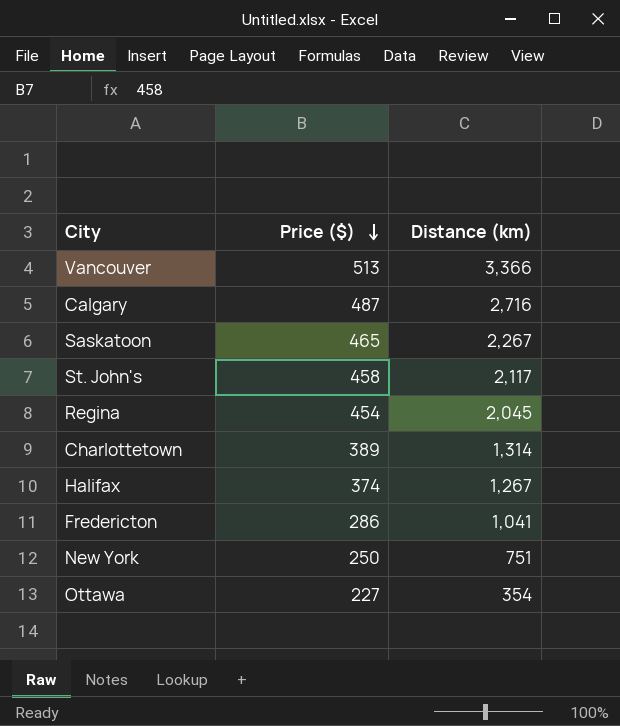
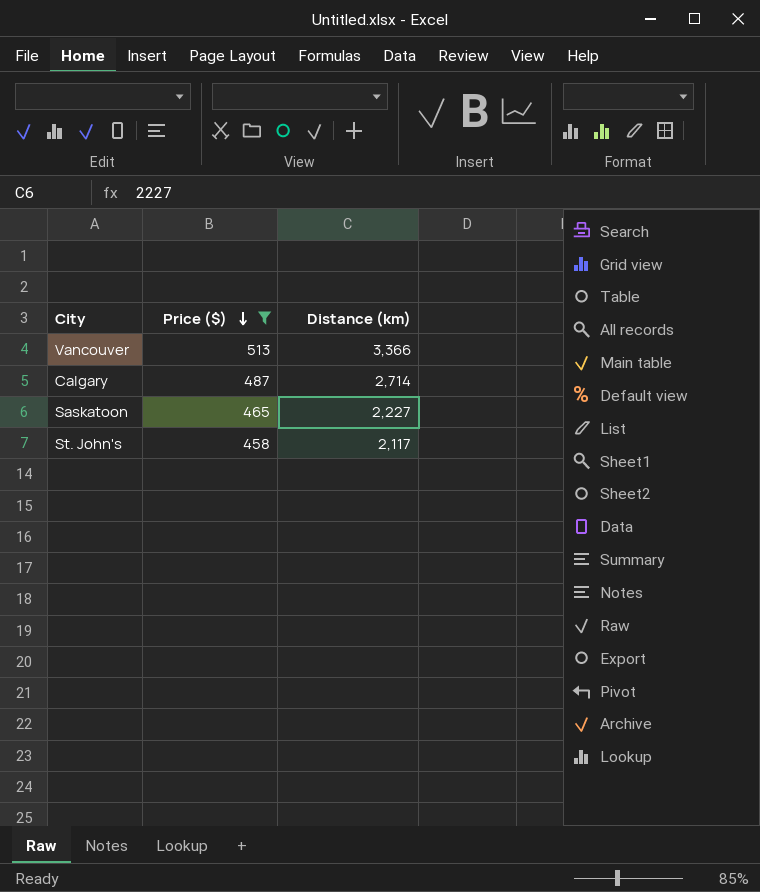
filter: none -> Price ($) >= 458
Calgary | Distance (km): 2,716 -> 2,714
Saskatoon | Distance (km): 2,267 -> 2,227

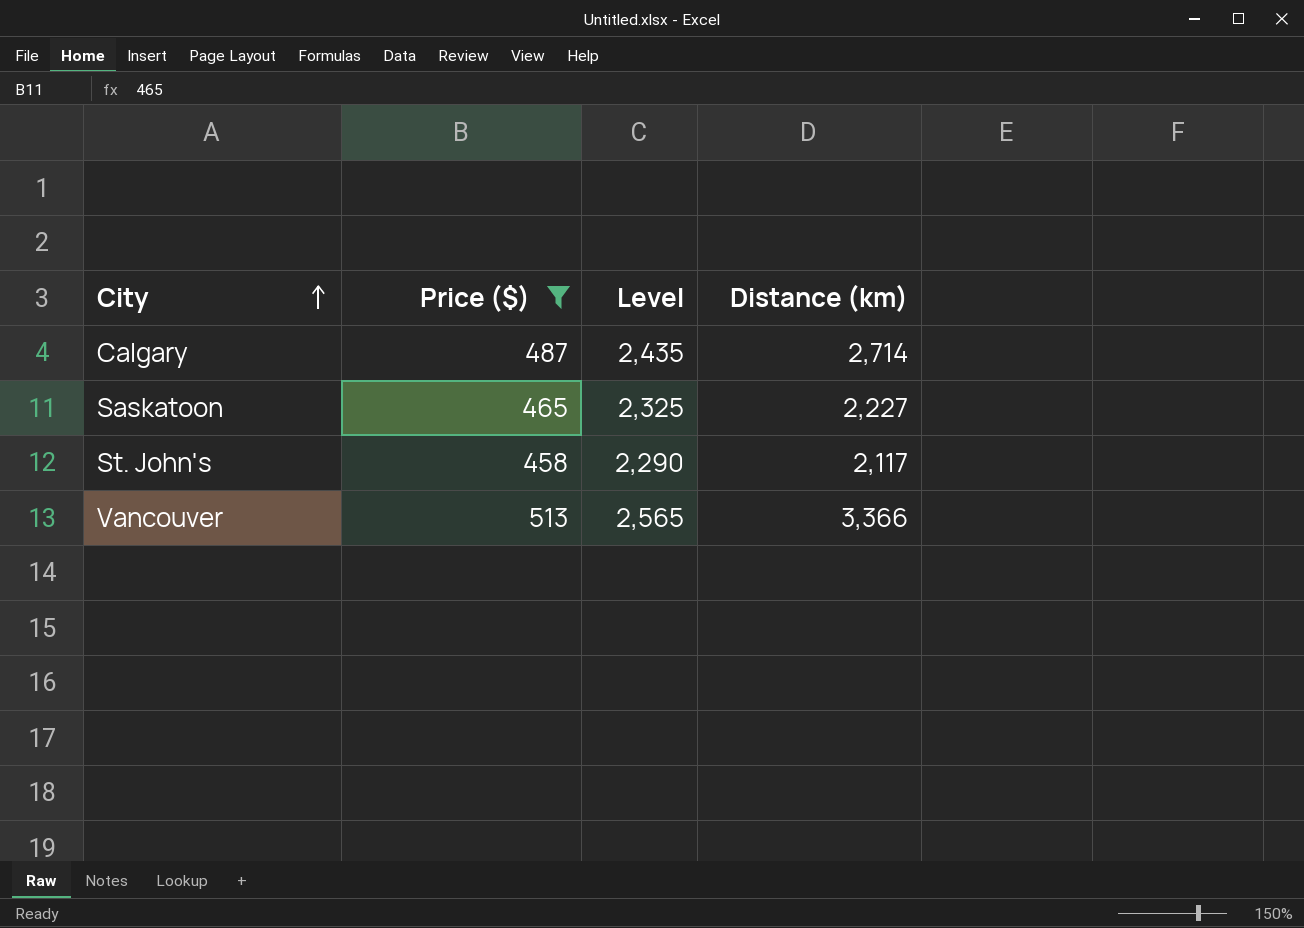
row order: Price ($) descending -> City ascending
column Level | formula: none -> [Price ($)] * 5

